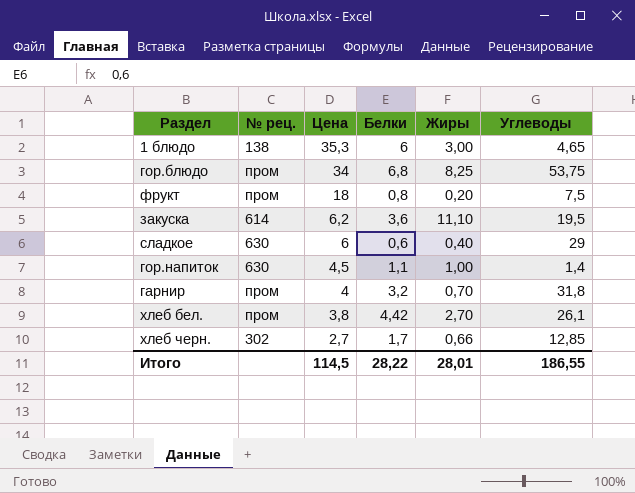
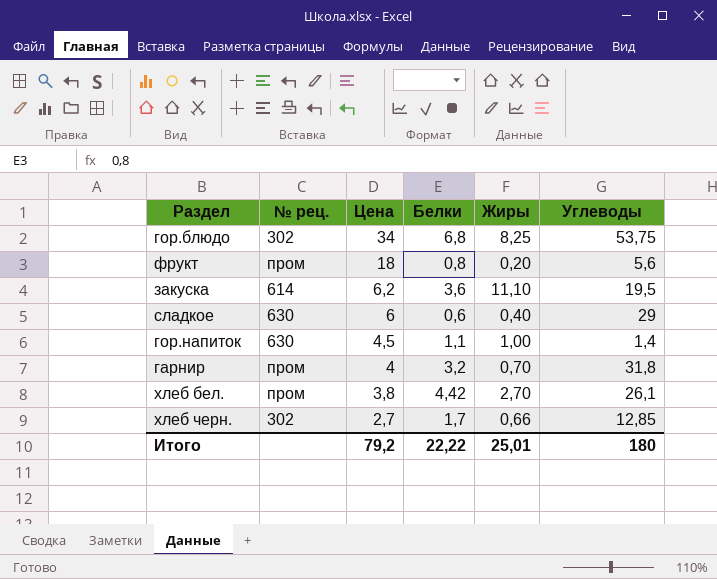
row 1 блюдо: 138 | 35,3 | 6 | 3,00 | 4,65 -> none
гор.блюдо | № рец.: пром -> 302
фрукт | Углеводы: 7,5 -> 5,6
Итого | Цена: 114,5 -> 79,2
Итого | Белки: 28,22 -> 22,22
Итого | Жиры: 28,01 -> 25,01
Итого | Углеводы: 186,55 -> 180

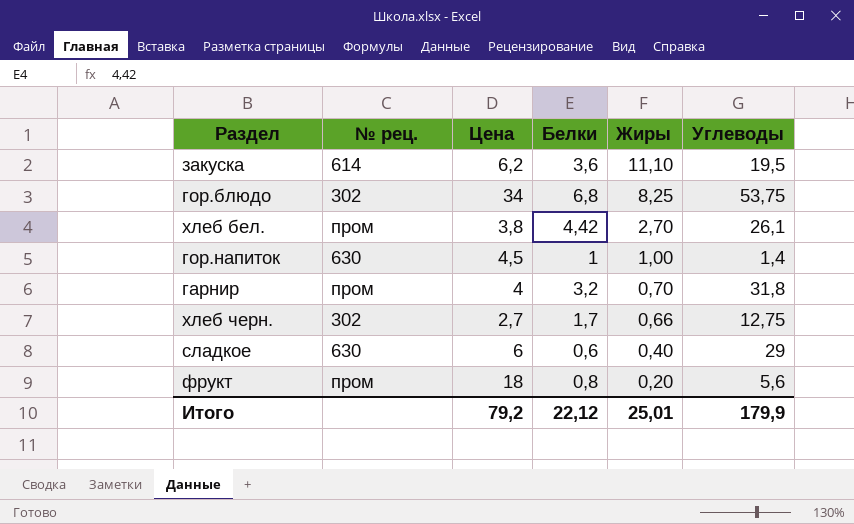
row order: Цена descending -> Жиры descending
гор.напиток | Белки: 1,1 -> 1
хлеб черн. | Углеводы: 12,85 -> 12,75
Итого | Белки: 22,22 -> 22,12
Итого | Углеводы: 180 -> 179,9

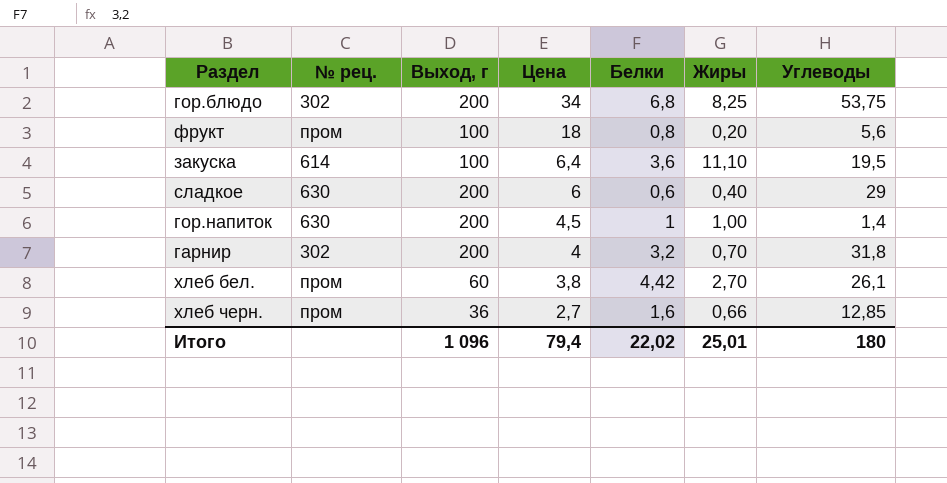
row order: Жиры descending -> Цена descending
column Выход, г | position: none -> 3
закуска | Цена: 6,2 -> 6,4
гарнир | № рец.: пром -> 302
хлеб черн. | № рец.: 302 -> пром
хлеб черн. | Белки: 1,7 -> 1,6
хлеб черн. | Углеводы: 12,75 -> 12,85
Итого | Цена: 79,2 -> 79,4
Итого | Белки: 22,12 -> 22,02
Итого | Углеводы: 179,9 -> 180

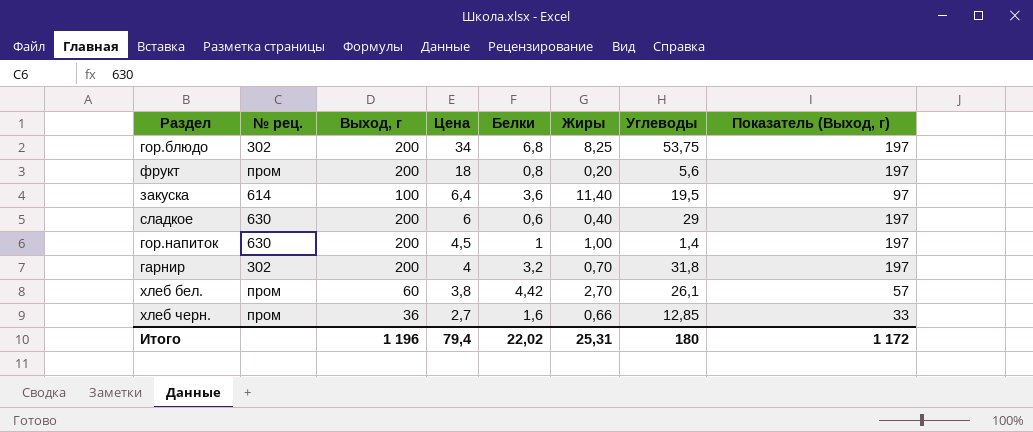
column Показатель (Выход, г) | formula: none -> [Выход, г] - 3
фрукт | Выход, г: 100 -> 200
закуска | Жиры: 11,10 -> 11,40
Итого | Выход, г: 1 096 -> 1 196
Итого | Жиры: 25,01 -> 25,31

